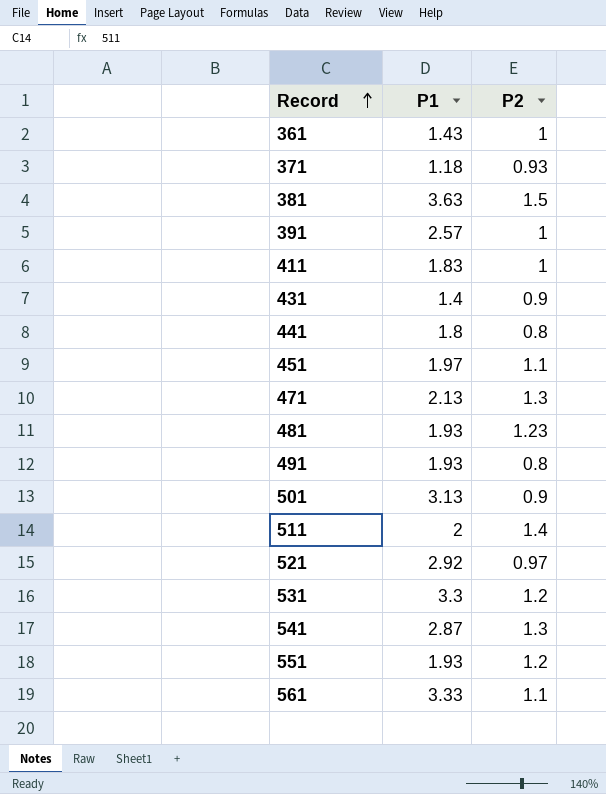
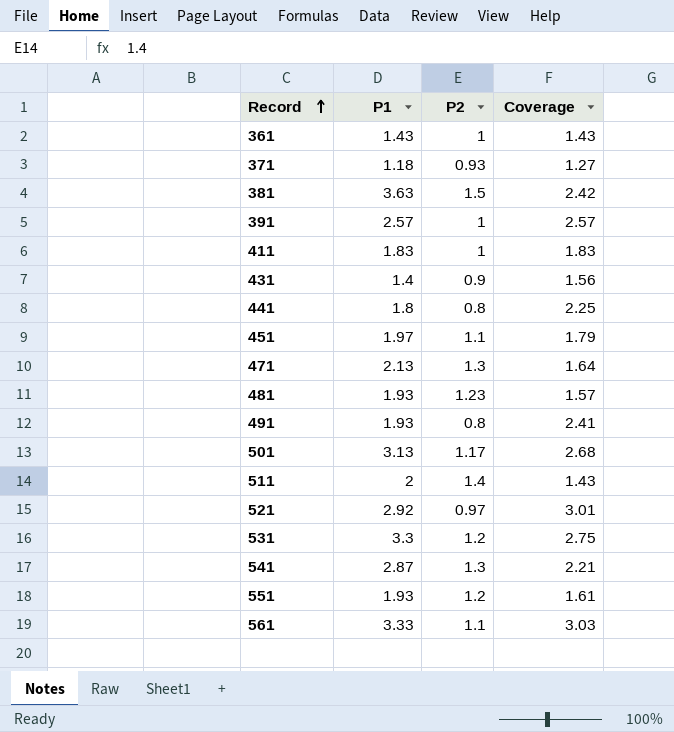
column Coverage | formula: none -> [P1] / [P2]
501 | P2: 0.9 -> 1.17

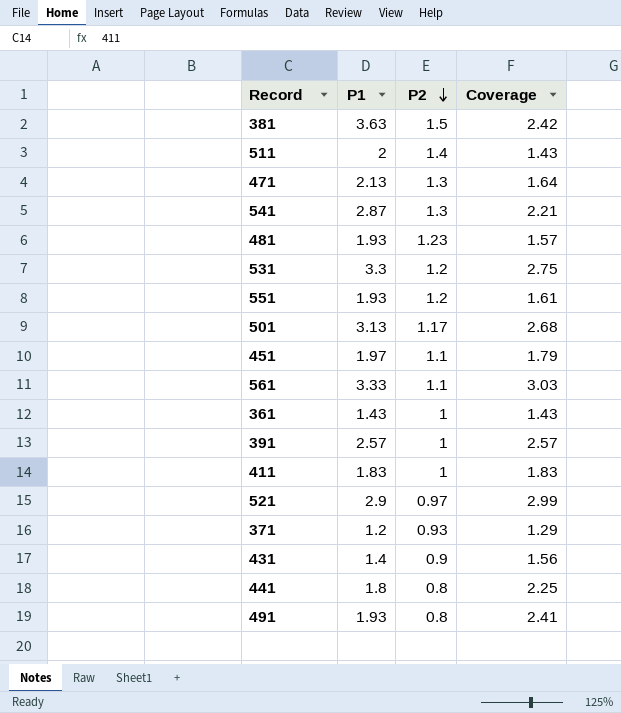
row order: Record ascending -> P2 descending
521 | P1: 2.92 -> 2.9
521 | Coverage: 3.01 -> 2.99
371 | P1: 1.18 -> 1.2
371 | Coverage: 1.27 -> 1.29

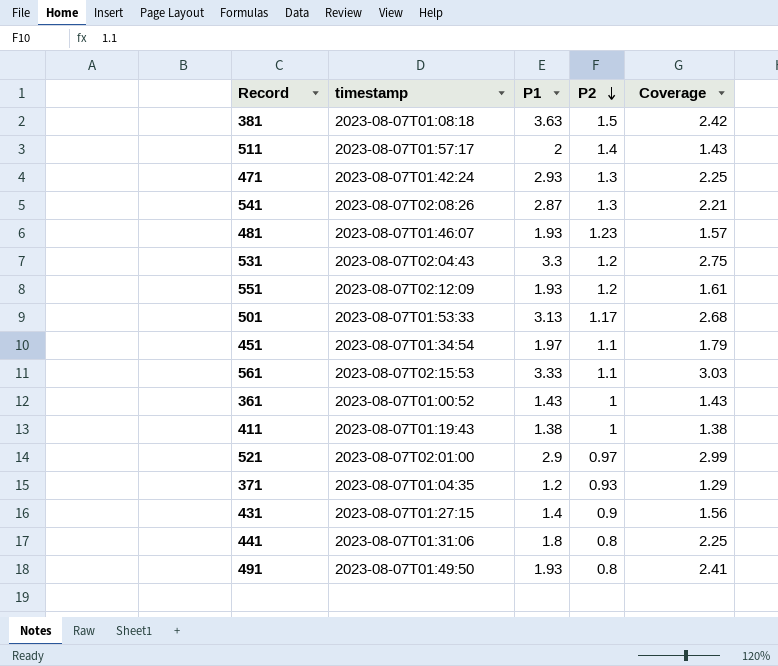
column timestamp | position: none -> 2
row 391: 2.57 | 1 | 2.57 -> none
471 | P1: 2.13 -> 2.93
471 | Coverage: 1.64 -> 2.25
411 | P1: 1.83 -> 1.38
411 | Coverage: 1.83 -> 1.38

